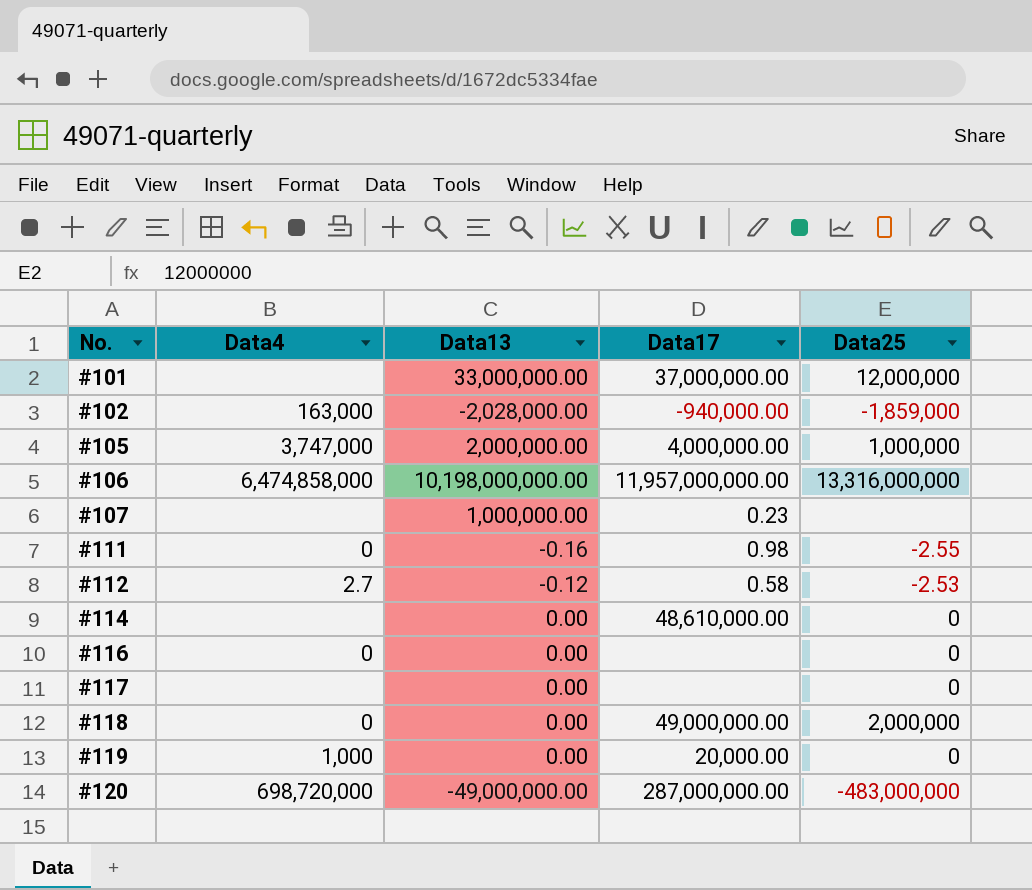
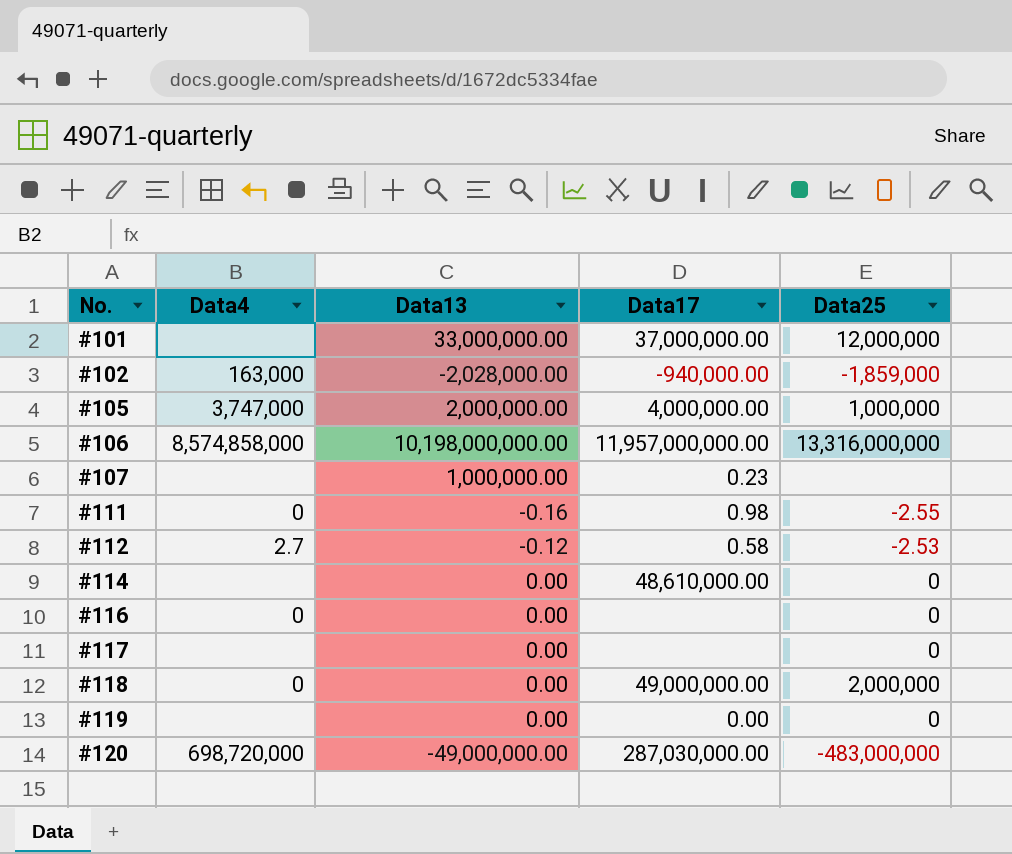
#106 | Data4: 6,474,858,000 -> 8,574,858,000
#119 | Data4: 1,000 -> none
#119 | Data17: 20,000.00 -> 0.00
#120 | Data17: 287,000,000.00 -> 287,030,000.00

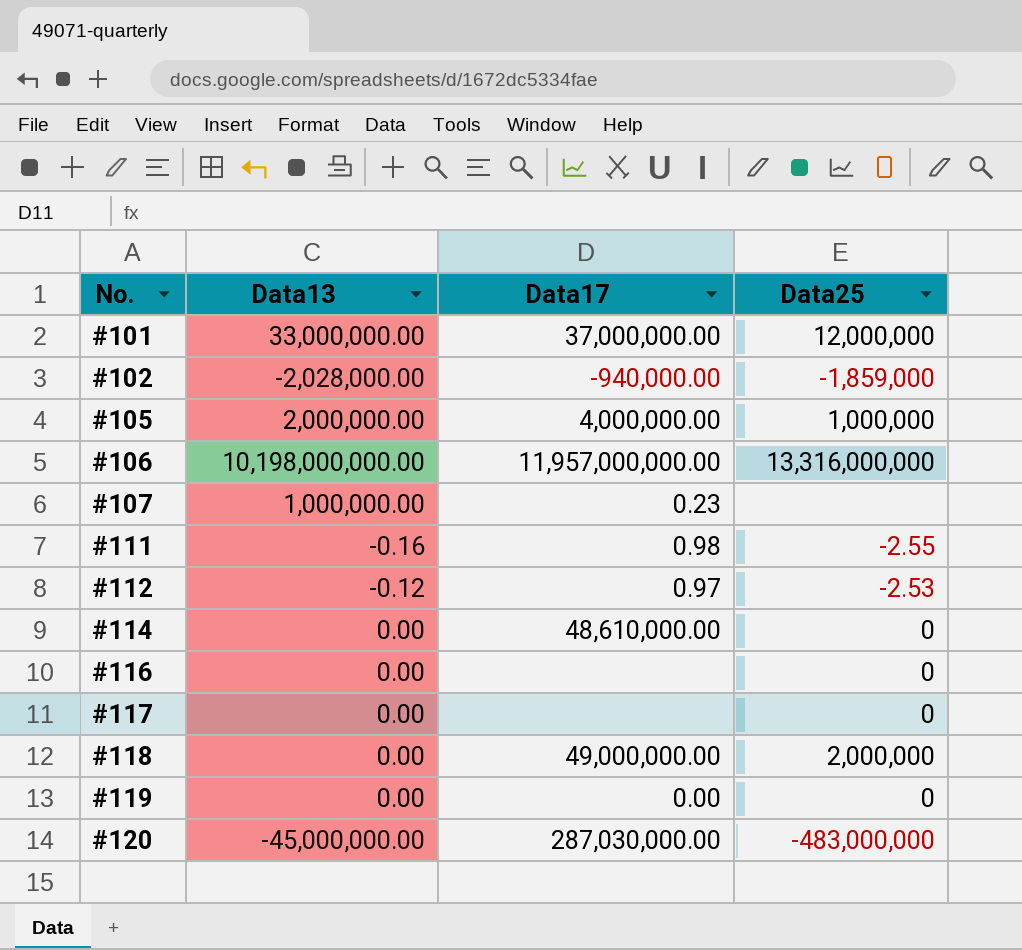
column Data4 | position: 2 -> none
#112 | Data17: 0.58 -> 0.97
#120 | Data13: -49,000,000.00 -> -45,000,000.00

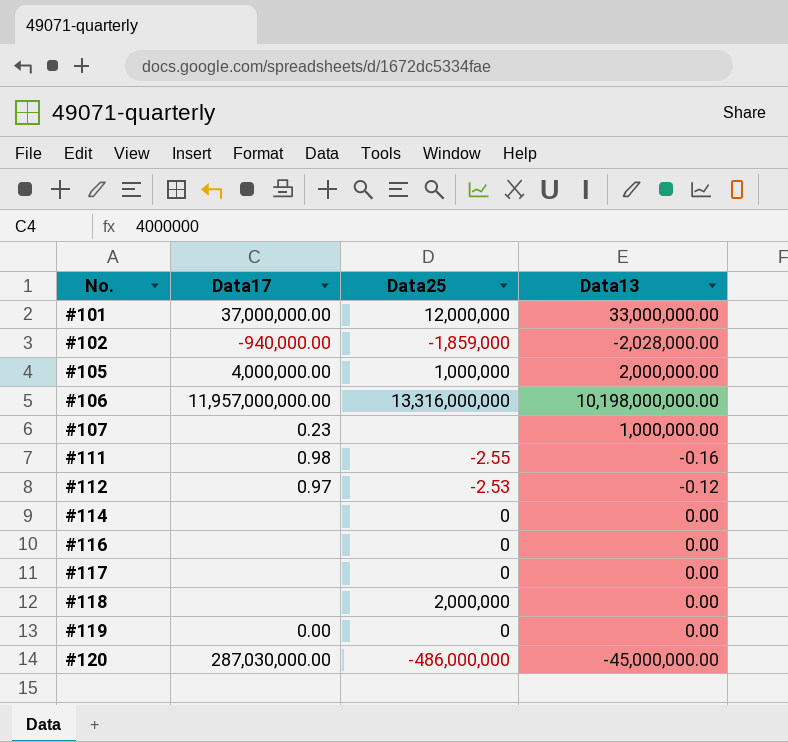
column Data13 | position: 2 -> 4
#114 | Data17: 48,610,000.00 -> none
#118 | Data17: 49,000,000.00 -> none
#120 | Data25: -483,000,000 -> -486,000,000

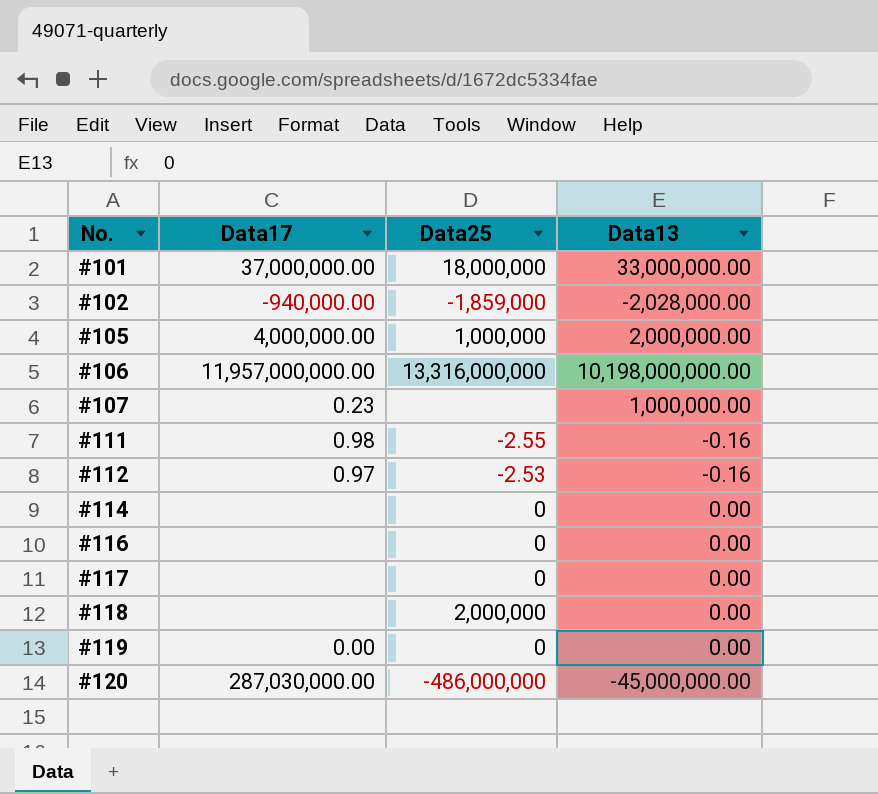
#101 | Data25: 12,000,000 -> 18,000,000
#112 | Data13: -0.12 -> -0.16

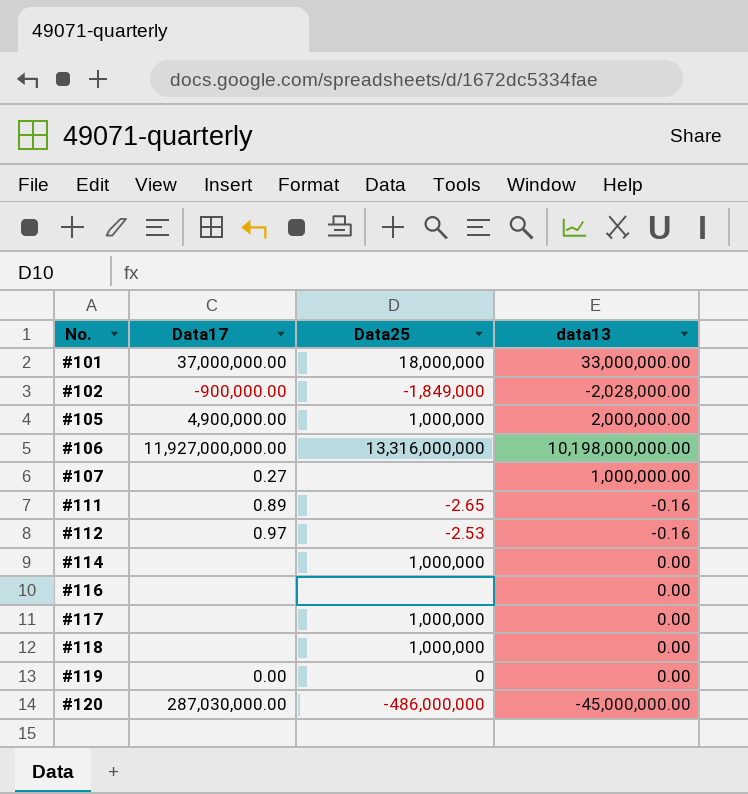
column name: Data13 -> data13
#102 | Data17: -940,000.00 -> -900,000.00
#102 | Data25: -1,859,000 -> -1,849,000
#105 | Data17: 4,000,000.00 -> 4,900,000.00
#106 | Data17: 11,957,000,000.00 -> 11,927,000,000.00
#107 | Data17: 0.23 -> 0.27
#111 | Data17: 0.98 -> 0.89
#111 | Data25: -2.55 -> -2.65
#114 | Data25: 0 -> 1,000,000
#116 | Data25: 0 -> none
#117 | Data25: 0 -> 1,000,000
#118 | Data25: 2,000,000 -> 1,000,000

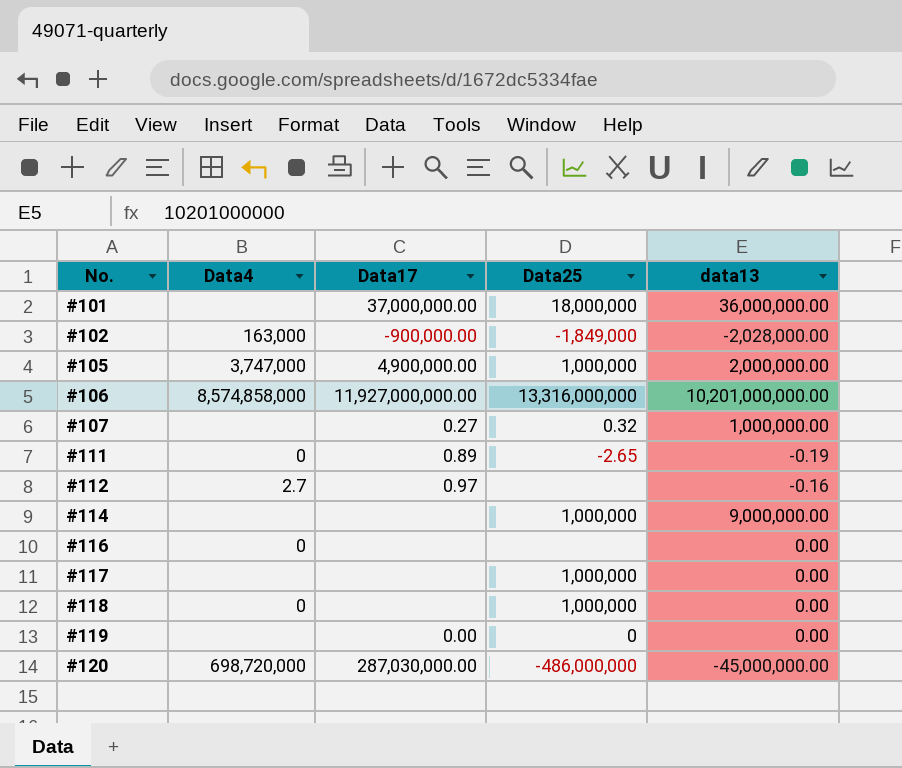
column Data4 | position: none -> 2
#101 | data13: 33,000,000.00 -> 36,000,000.00
#106 | data13: 10,198,000,000.00 -> 10,201,000,000.00
#107 | Data25: none -> 0.32
#111 | data13: -0.16 -> -0.19
#112 | Data25: -2.53 -> none
#114 | data13: 0.00 -> 9,000,000.00

